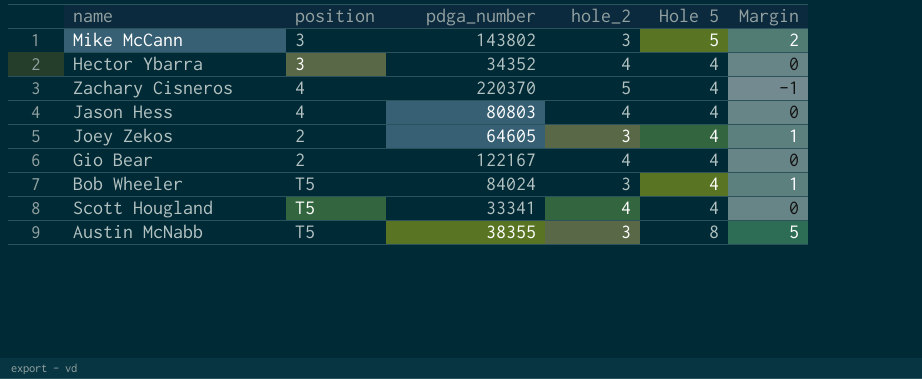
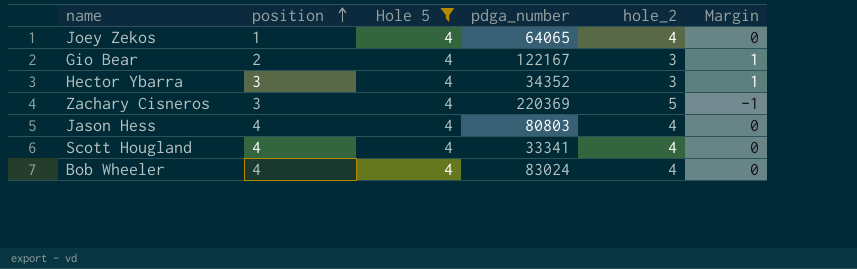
filter: none -> Hole 5 = 4
row order: none -> position ascending
column Hole 5 | position: 5 -> 3
Joey Zekos | position: 2 -> 1
Joey Zekos | pdga_number: 64605 -> 64065
Joey Zekos | hole_2: 3 -> 4
Joey Zekos | Margin: 1 -> 0
Gio Bear | hole_2: 4 -> 3
Gio Bear | Margin: 0 -> 1
Hector Ybarra | hole_2: 4 -> 3
Hector Ybarra | Margin: 0 -> 1
Zachary Cisneros | position: 4 -> 3
Zachary Cisneros | pdga_number: 220370 -> 220369
Scott Hougland | position: T5 -> 4
Bob Wheeler | position: T5 -> 4
Bob Wheeler | pdga_number: 84024 -> 83024
Bob Wheeler | hole_2: 3 -> 4
Bob Wheeler | Margin: 1 -> 0

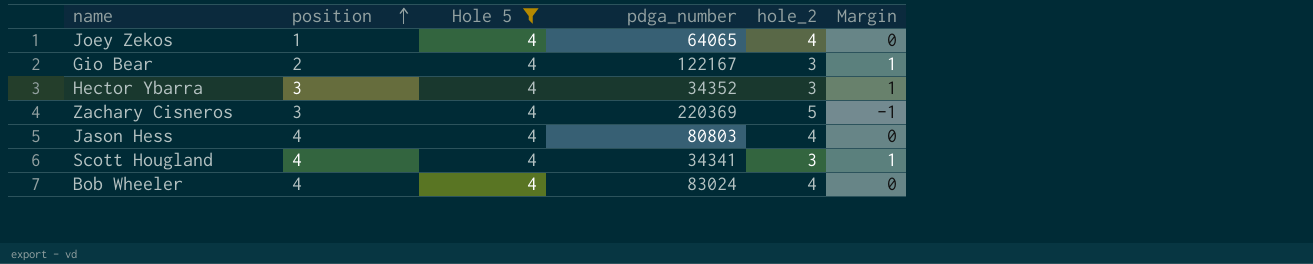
Scott Hougland | pdga_number: 33341 -> 34341
Scott Hougland | hole_2: 4 -> 3
Scott Hougland | Margin: 0 -> 1

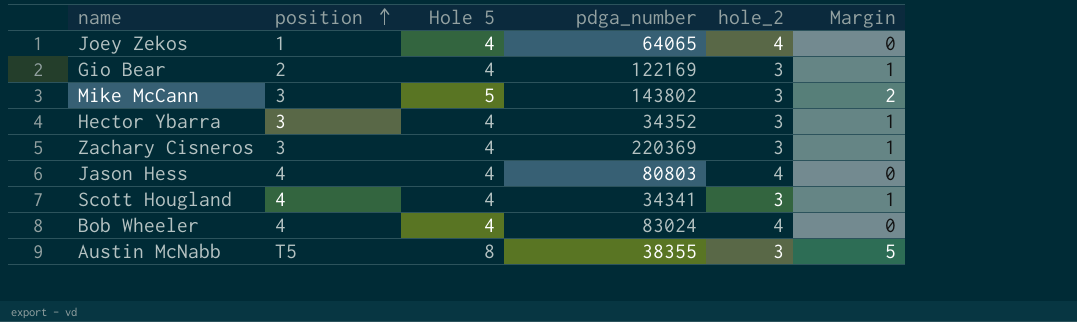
filter: Hole 5 = 4 -> none
Gio Bear | pdga_number: 122167 -> 122169
Zachary Cisneros | hole_2: 5 -> 3
Zachary Cisneros | Margin: -1 -> 1

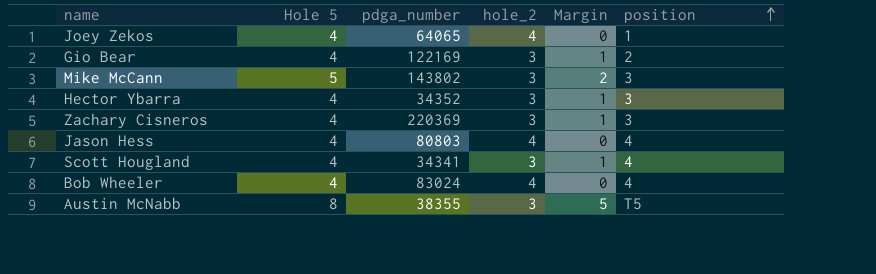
column position | position: 2 -> 6

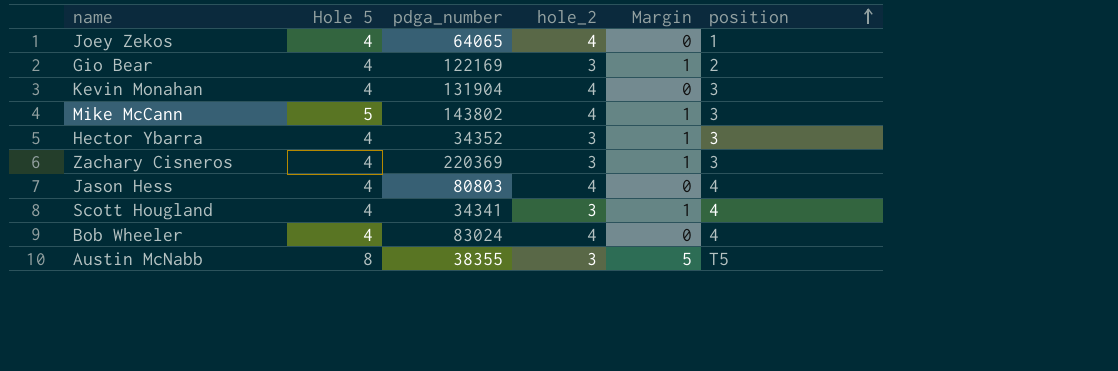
row Kevin Monahan: none -> 4 | 131904 | 4 | 0 | 3
Mike McCann | hole_2: 3 -> 4
Mike McCann | Margin: 2 -> 1

